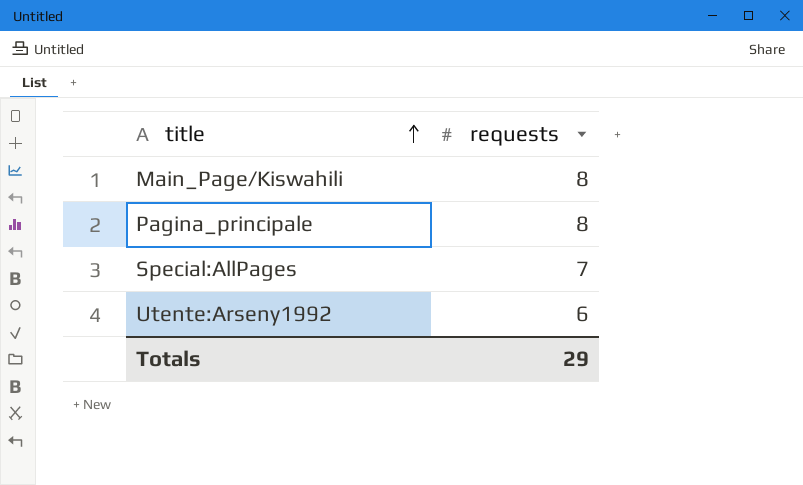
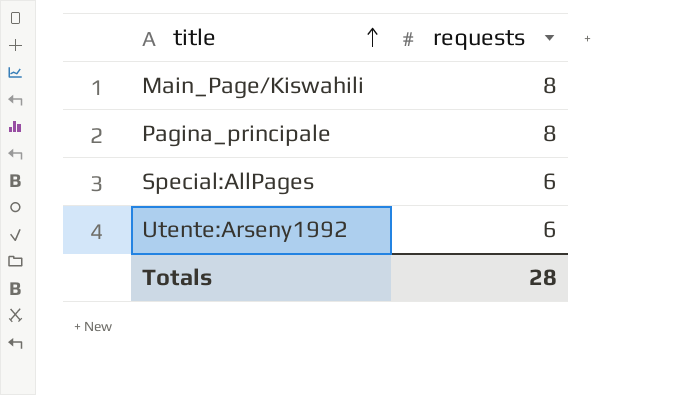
Special:AllPages | requests: 7 -> 6
Totals | requests: 29 -> 28

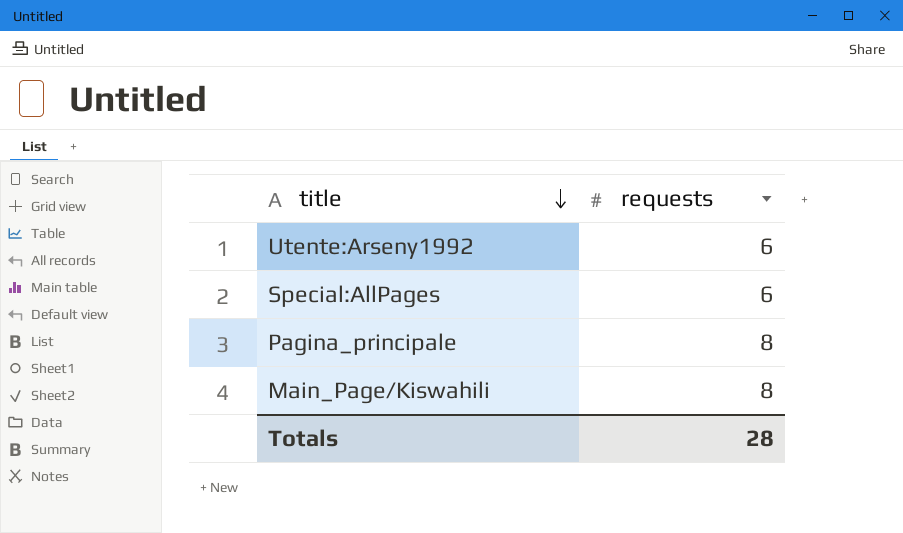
row order: title ascending -> title descending

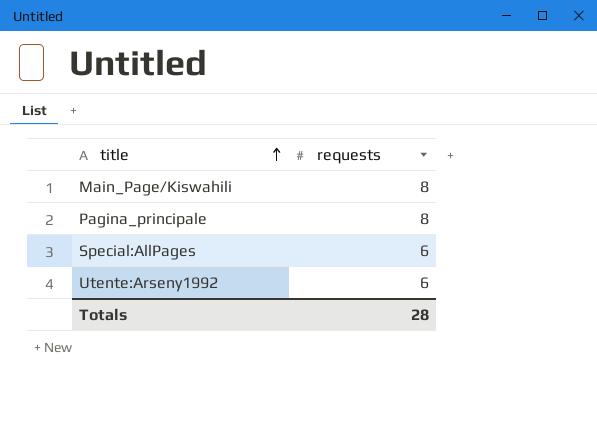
row order: title descending -> title ascending

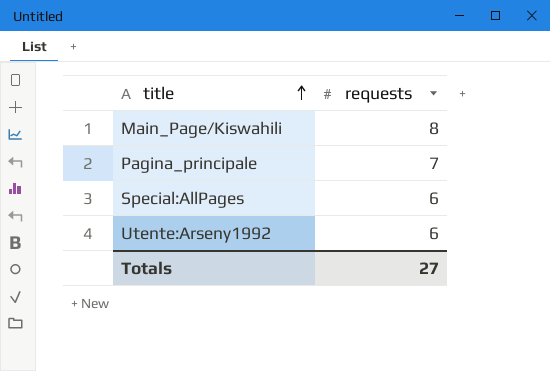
Pagina_principale | requests: 8 -> 7
Totals | requests: 28 -> 27

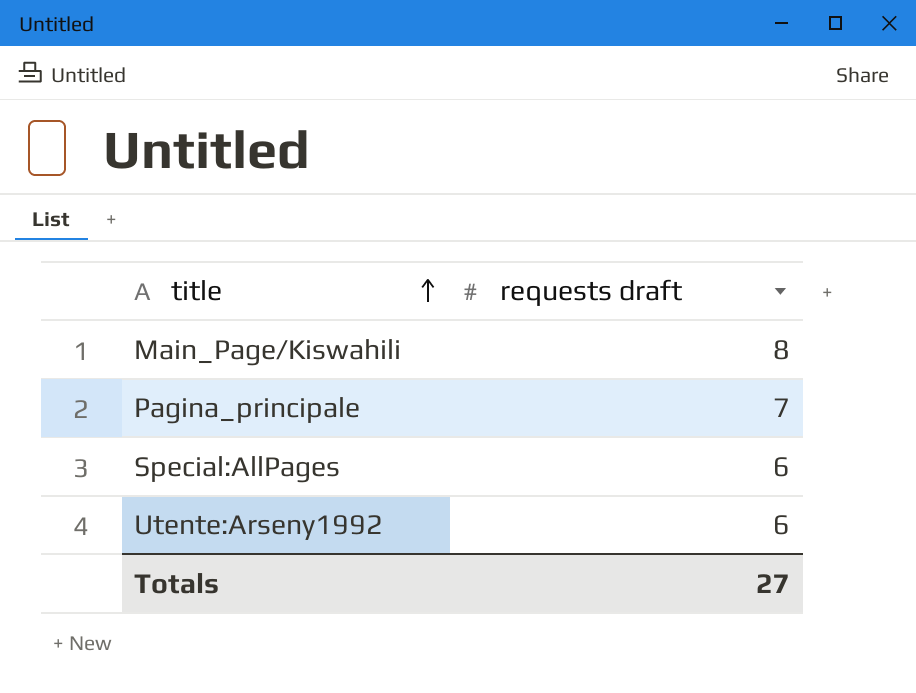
column name: requests -> requests draft

